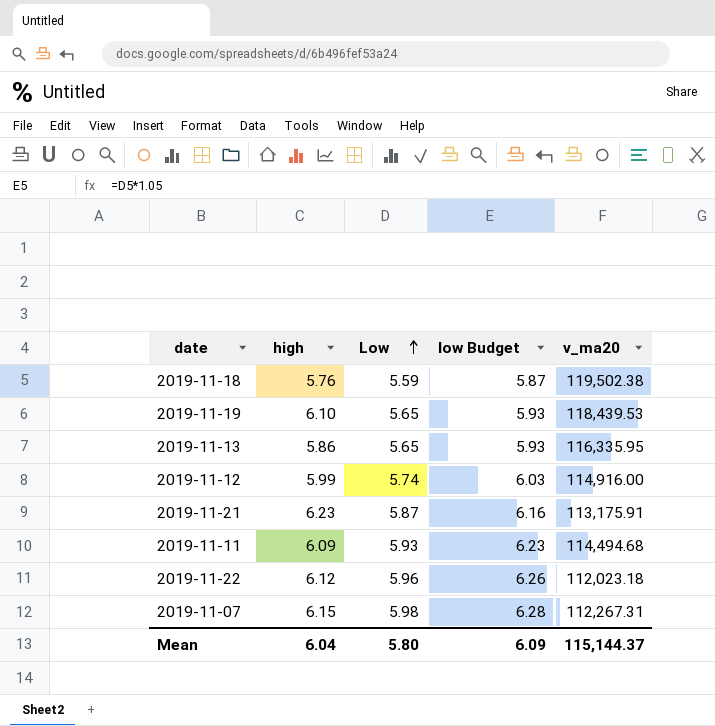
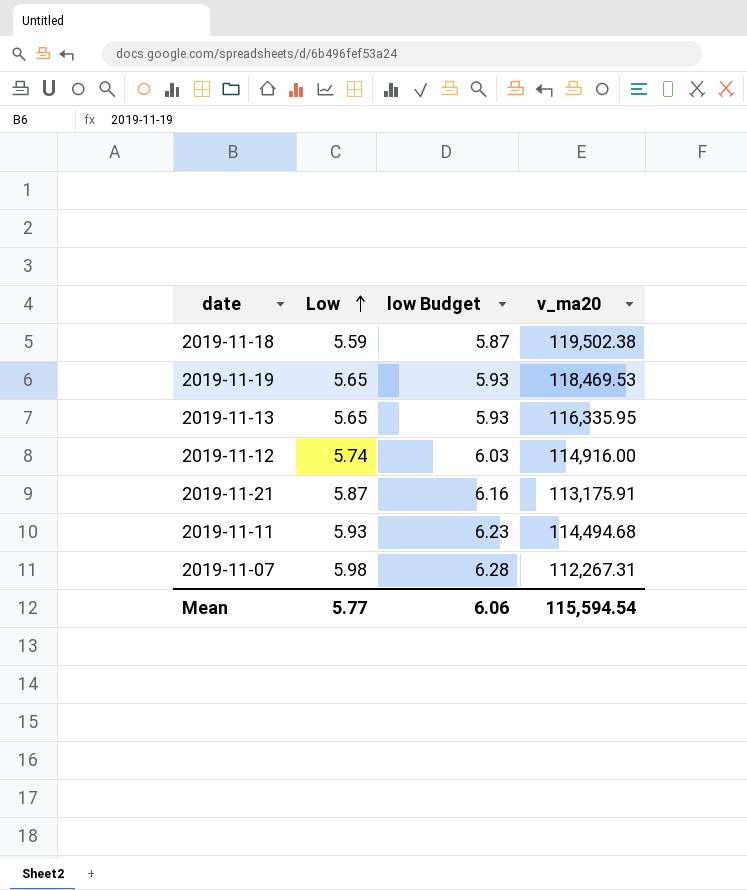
column high | position: 2 -> none
row 2019-11-22: 6.12 | 5.96 | 6.26 | 112,023.18 -> none
2019-11-19 | v_ma20: 118,439.53 -> 118,469.53
Mean | Low: 5.80 -> 5.77
Mean | low Budget: 6.09 -> 6.06
Mean | v_ma20: 115,144.37 -> 115,594.54

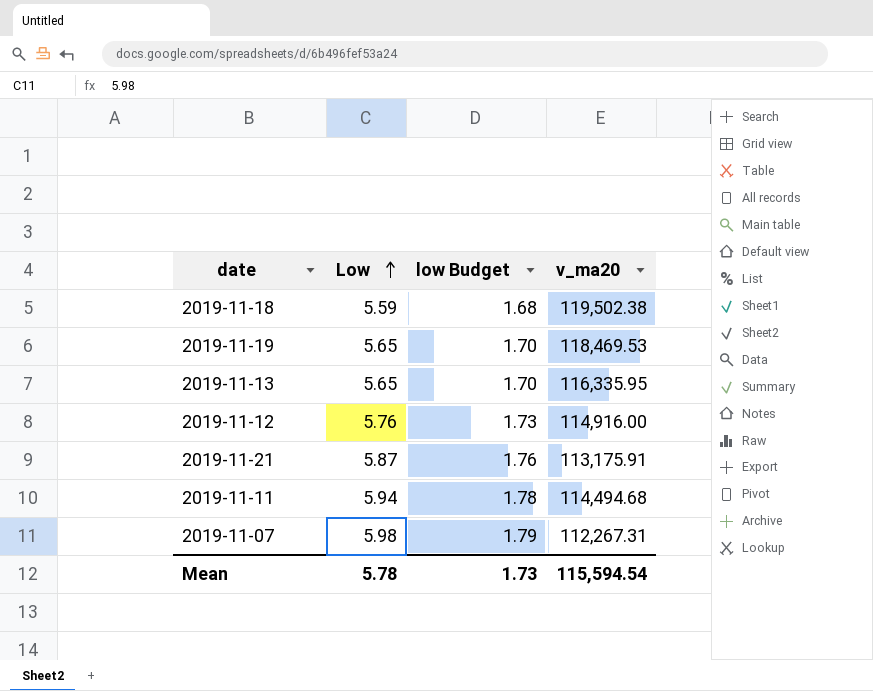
column low Budget | formula: [Low] * 1.05 -> [Low] * 0.3
2019-11-12 | Low: 5.74 -> 5.76
2019-11-11 | Low: 5.93 -> 5.94
Mean | Low: 5.77 -> 5.78
Mean | low Budget: 6.06 -> 1.73

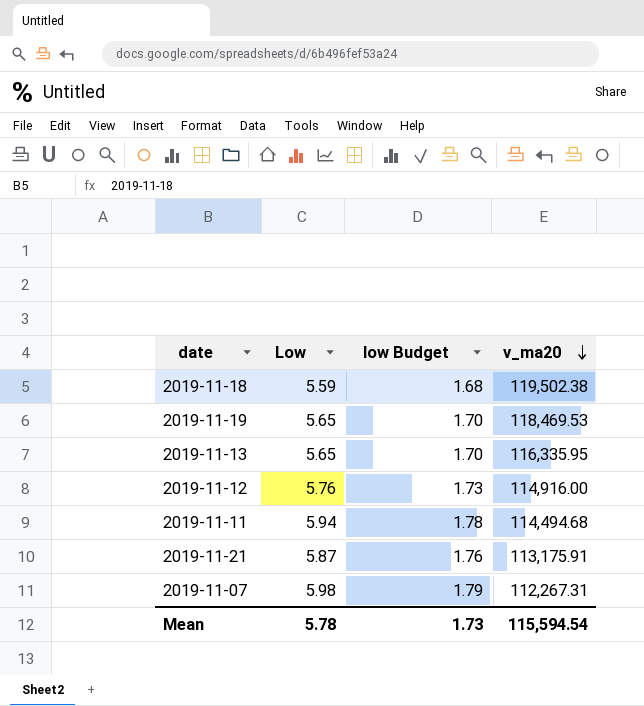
row order: Low ascending -> v_ma20 descending

